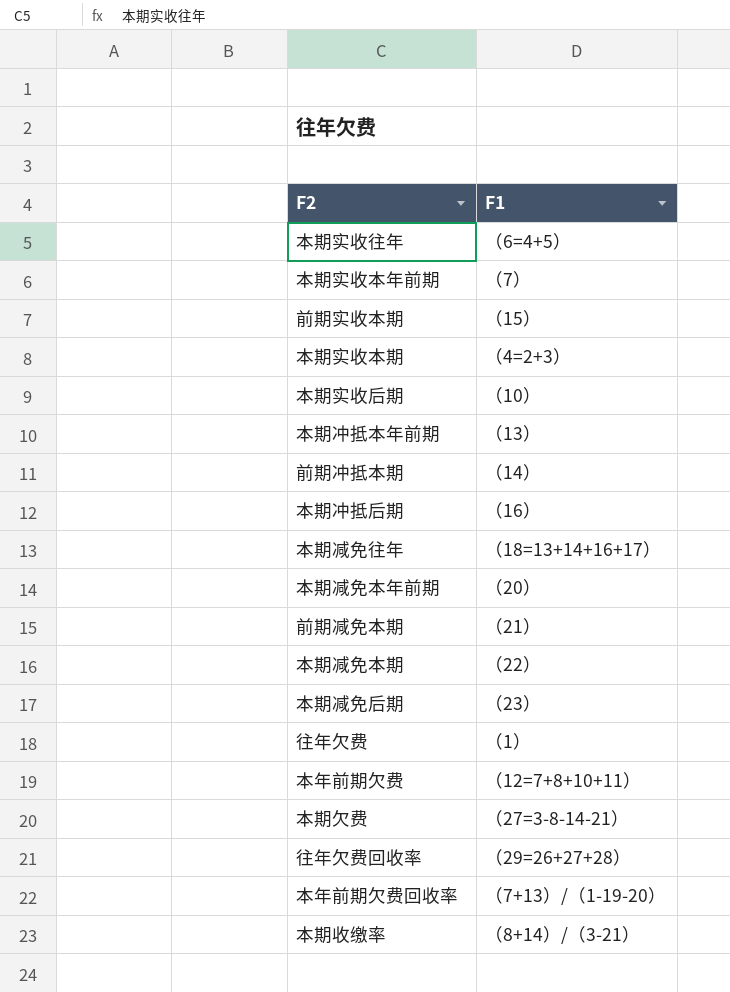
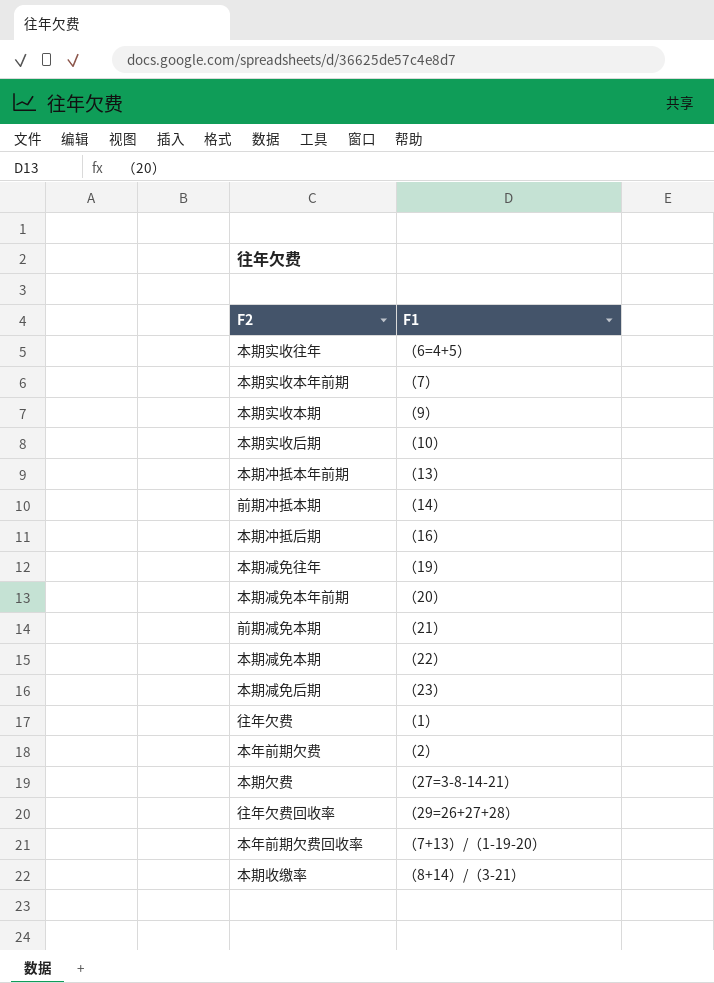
row 前期实收本期: （15） -> none
本期实收本期 | F1: （4=2+3） -> （9）
本期减免往年 | F1: （18=13+14+16+17） -> （19）
本年前期欠费 | F1: （12=7+8+10+11） -> （2）

